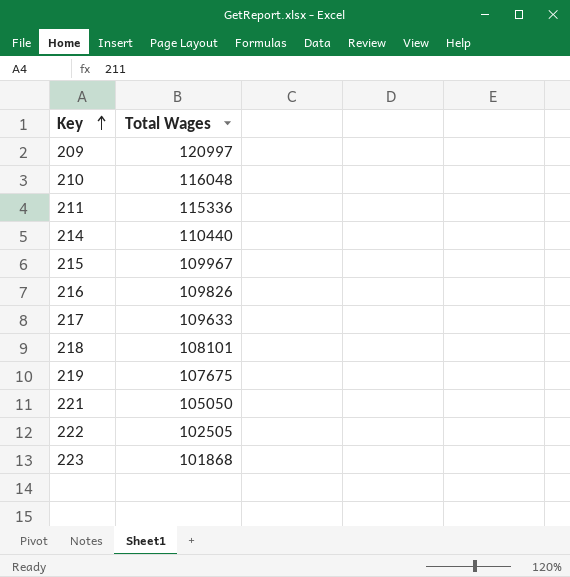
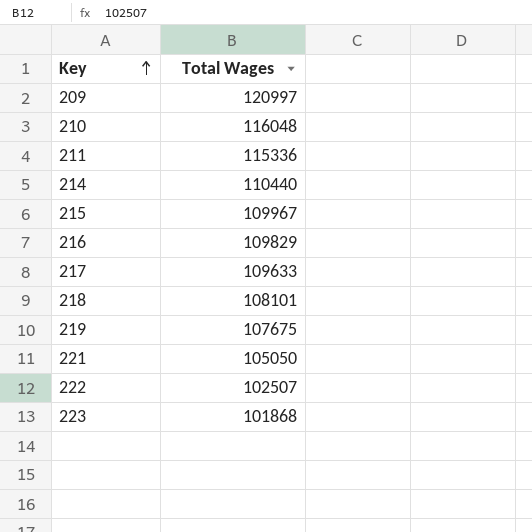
216 | Total Wages: 109826 -> 109829
222 | Total Wages: 102505 -> 102507

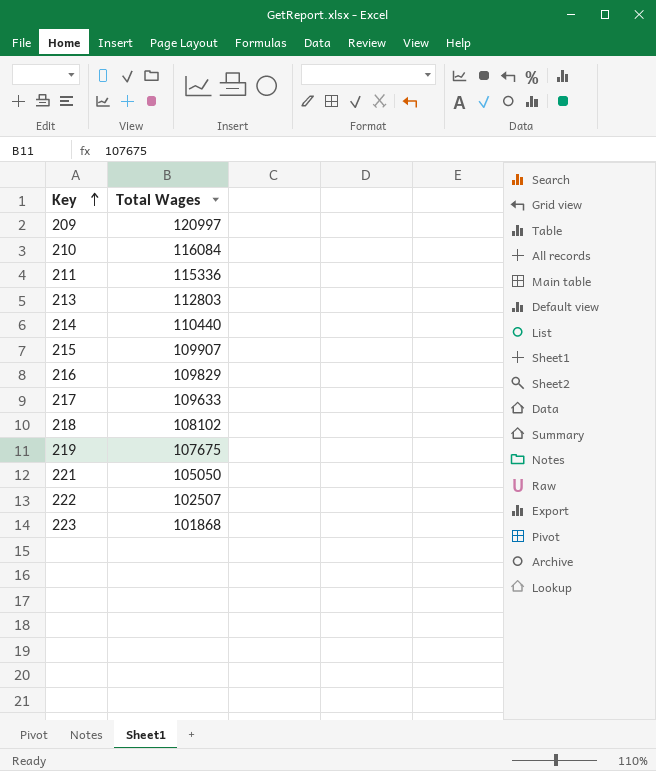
210 | Total Wages: 116048 -> 116084
row 213: none -> 112803
215 | Total Wages: 109967 -> 109907
218 | Total Wages: 108101 -> 108102

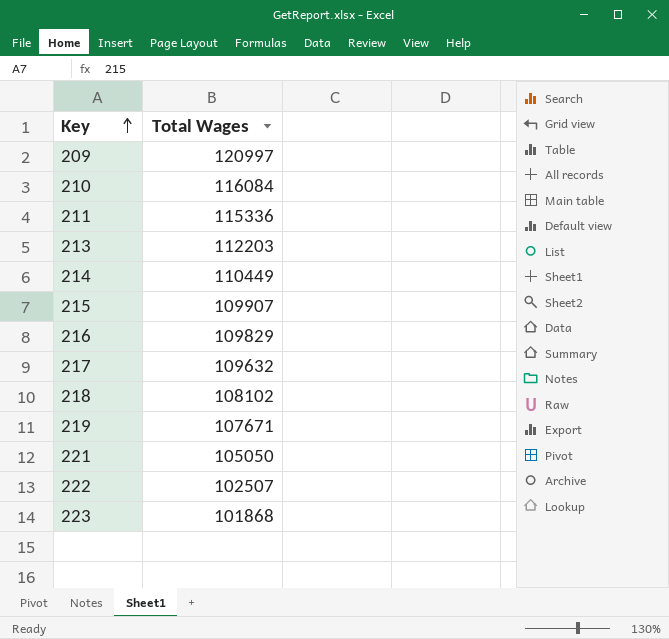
213 | Total Wages: 112803 -> 112203
214 | Total Wages: 110440 -> 110449
217 | Total Wages: 109633 -> 109632
219 | Total Wages: 107675 -> 107671

